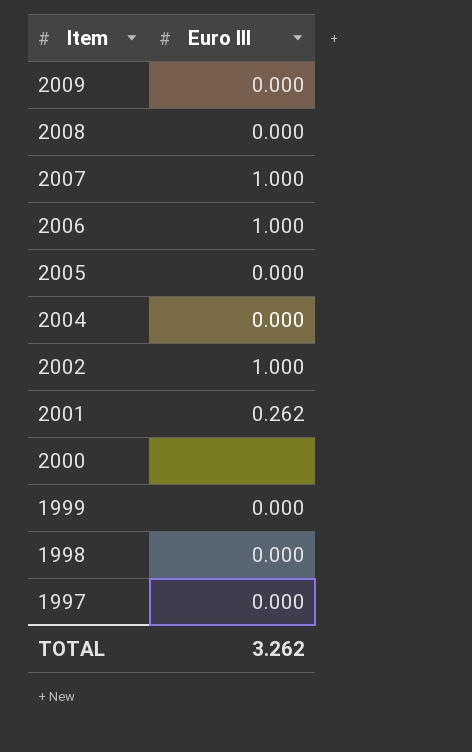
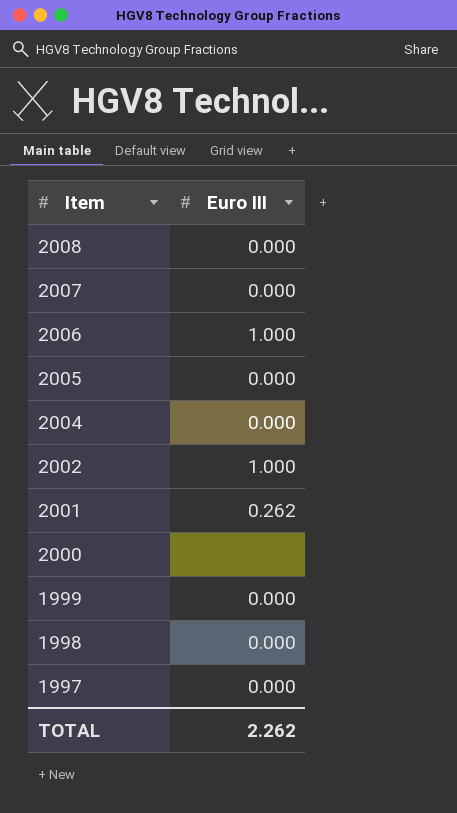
row 2009: 0.000 -> none
2007 | Euro III: 1.000 -> 0.000
TOTAL | Euro III: 3.262 -> 2.262

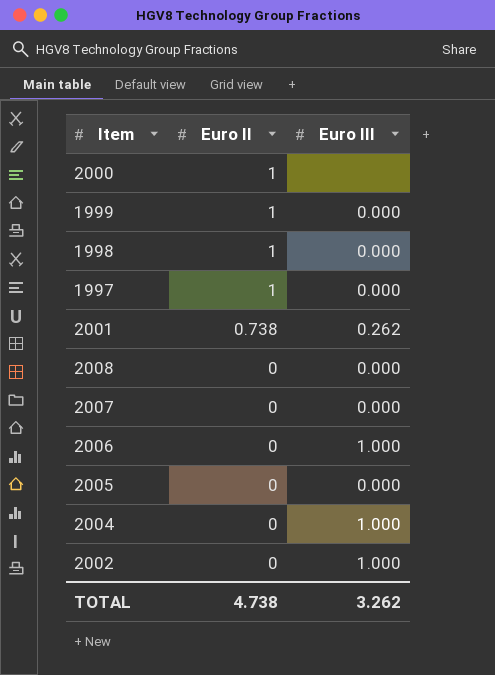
row order: Item descending -> Euro II descending
column Euro II | position: none -> 2
2004 | Euro III: 0.000 -> 1.000
TOTAL | Euro III: 2.262 -> 3.262

